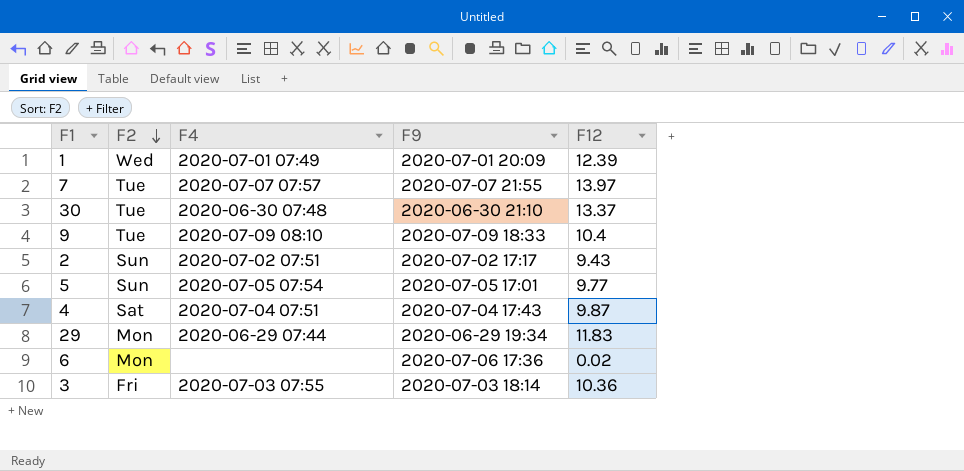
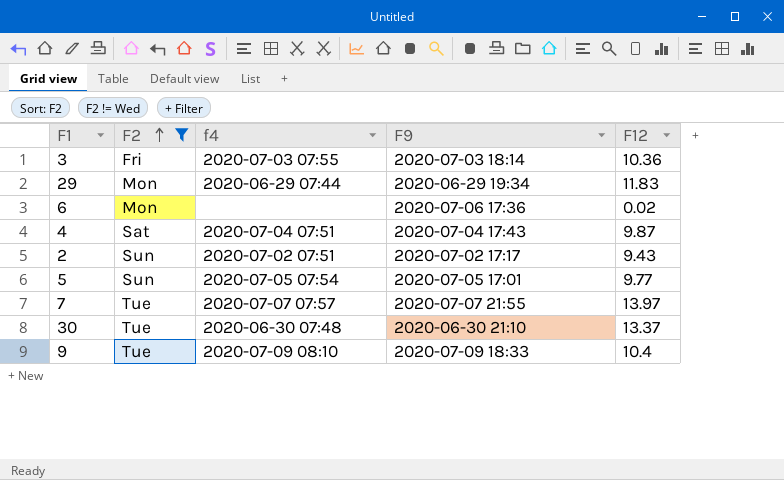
filter: none -> F2 != Wed
row order: F2 descending -> F2 ascending
column name: F4 -> f4

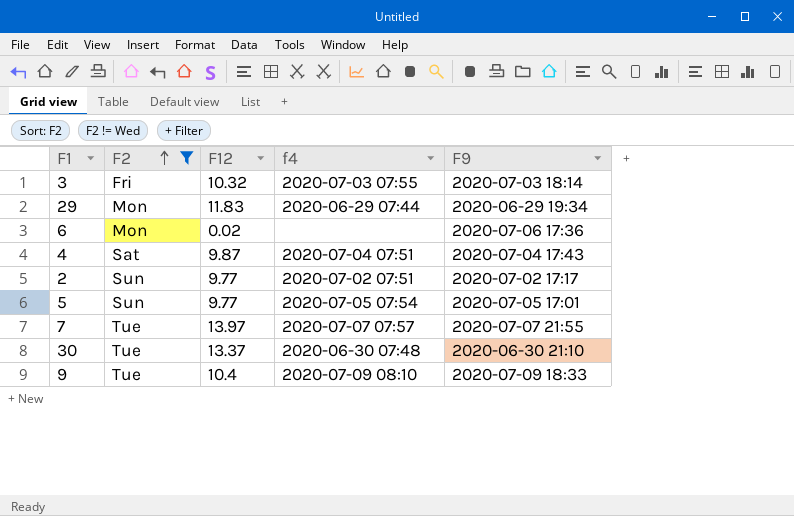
column F12 | position: 5 -> 3
3 | F12: 10.36 -> 10.32
2 | F12: 9.43 -> 9.77

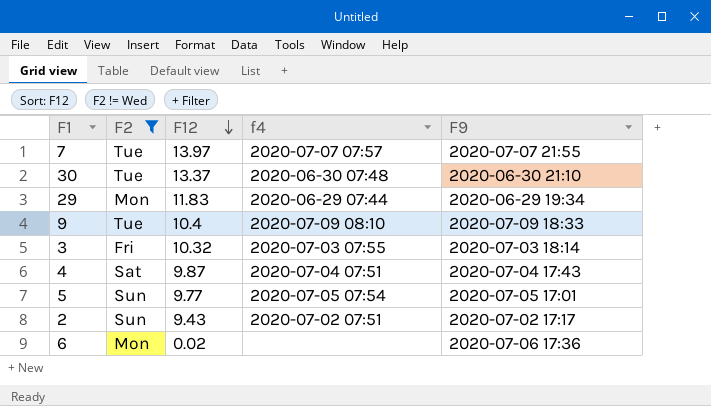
row order: F2 ascending -> F12 descending
2 | F12: 9.77 -> 9.43

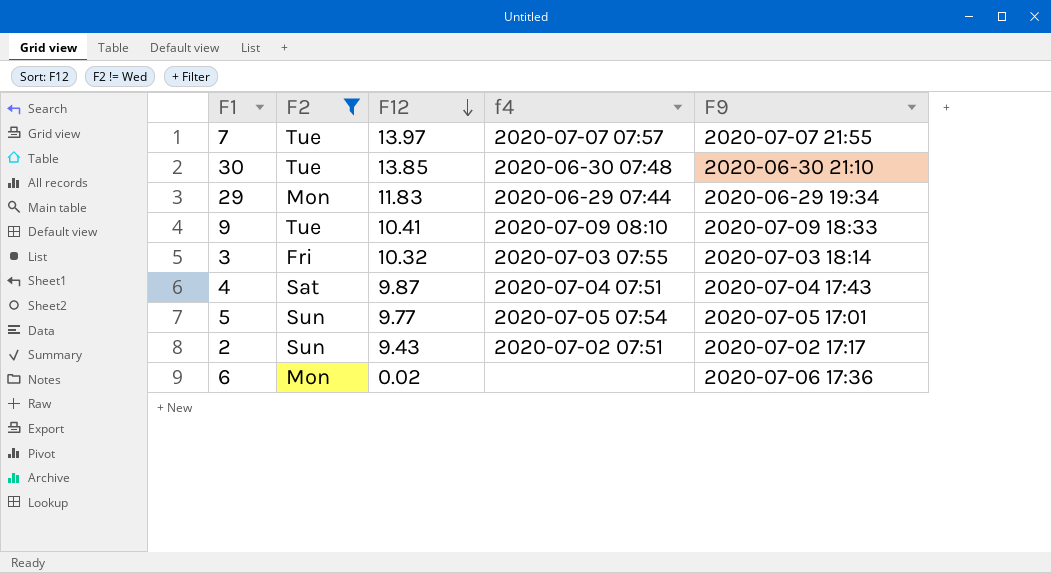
30 | F12: 13.37 -> 13.85
9 | F12: 10.4 -> 10.41

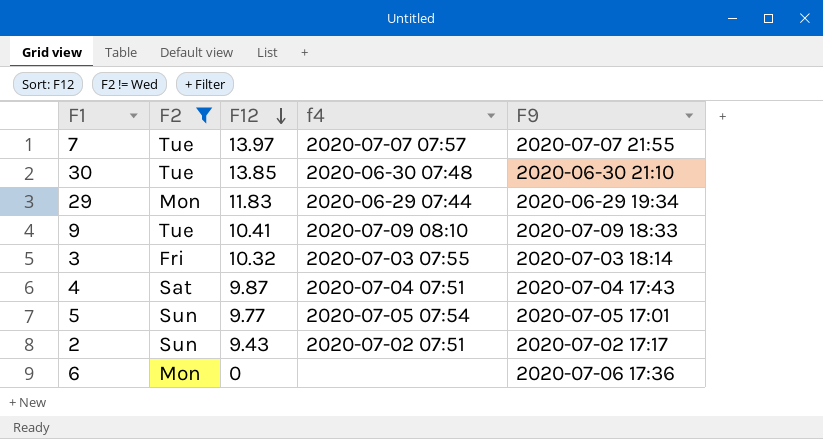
6 | F12: 0.02 -> 0

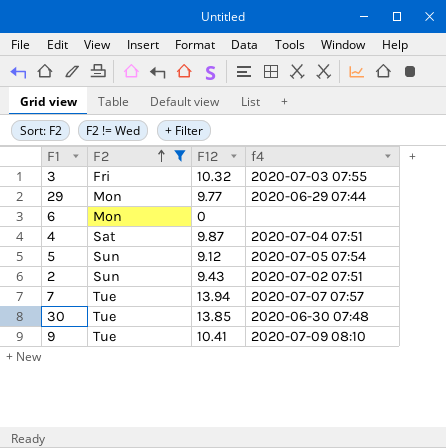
row order: F12 descending -> F2 ascending
column F9 | position: 5 -> none
29 | F12: 11.83 -> 9.77
5 | F12: 9.77 -> 9.12
7 | F12: 13.97 -> 13.94

